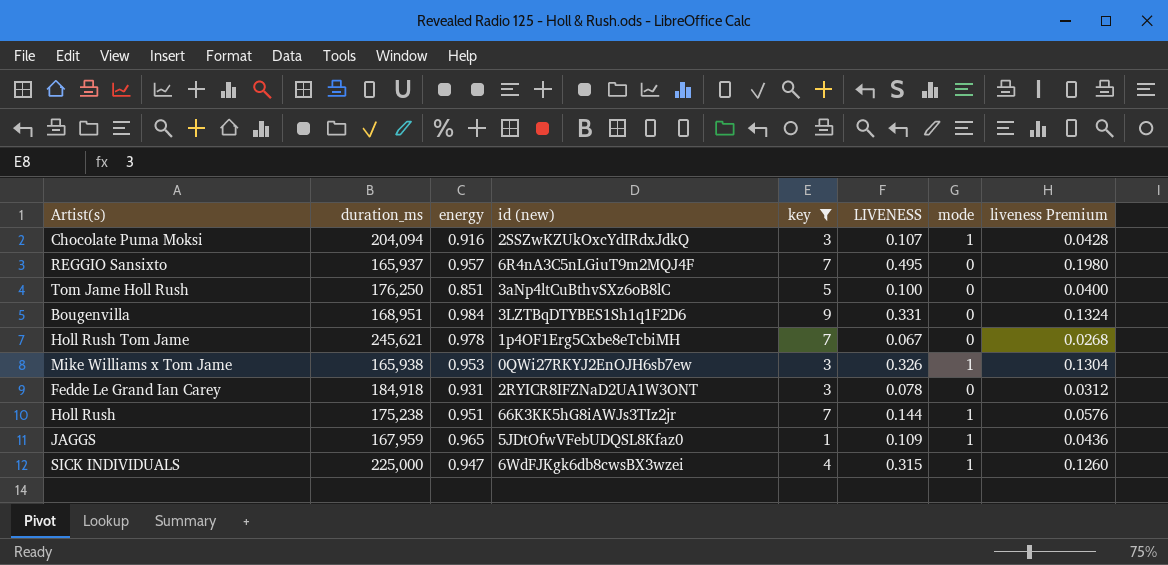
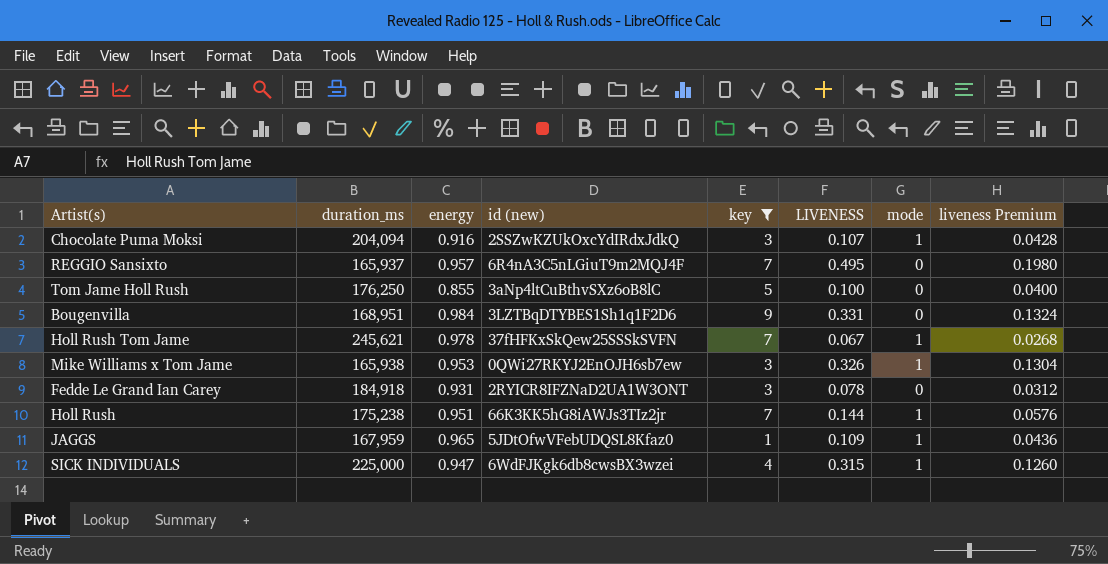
Tom Jame Holl Rush | energy: 0.851 -> 0.855
Holl Rush Tom Jame | id (new): 1p4OF1Erg5Cxbe8eTcbiMH -> 37fHFKxSkQew25SSSkSVFN
Holl Rush Tom Jame | mode: 0 -> 1

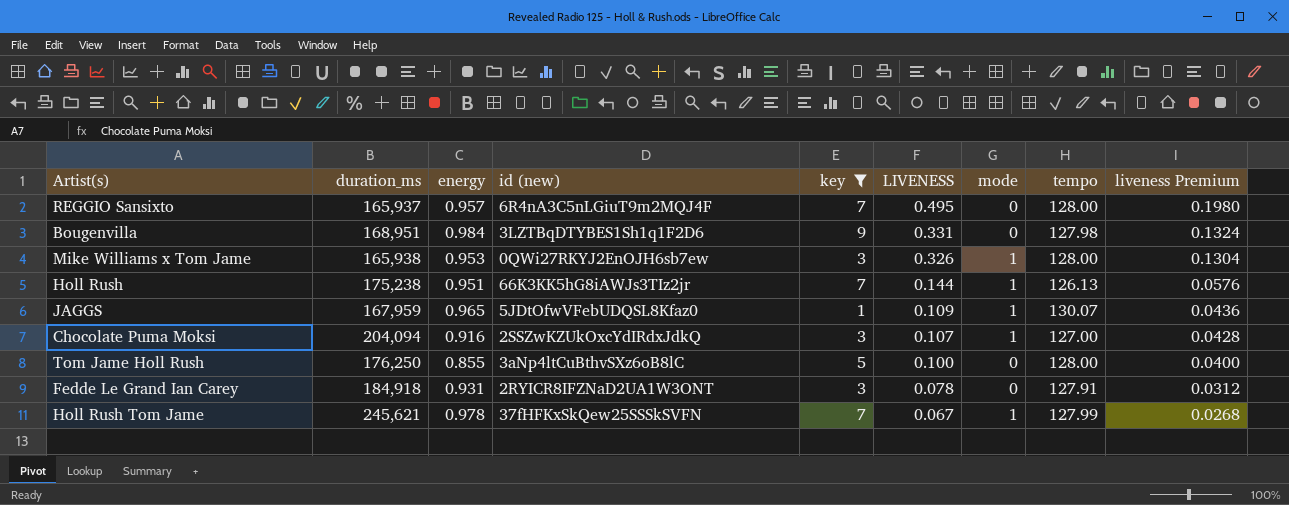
row order: none -> LIVENESS descending
column tempo | position: none -> 8
row SICK INDIVIDUALS: 225,000 | 0.947 | 6WdFJKgk6db8cwsBX3wzei | 4 | 0.315 | 1 | 0.1260 -> none

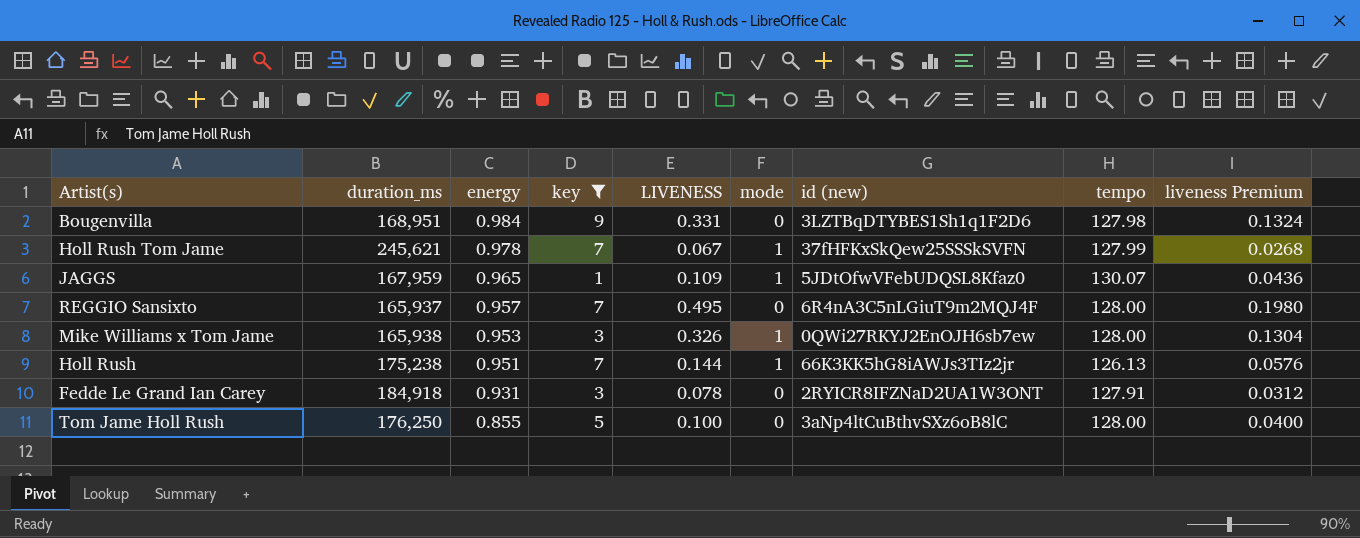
row order: LIVENESS descending -> energy descending
column id (new) | position: 4 -> 7
row Chocolate Puma Moksi: 204,094 | 0.916 | 2SSZwKZUkOxcYdIRdxJdkQ | 3 | 0.107 | 1 | 127.00 | 0.0428 -> none

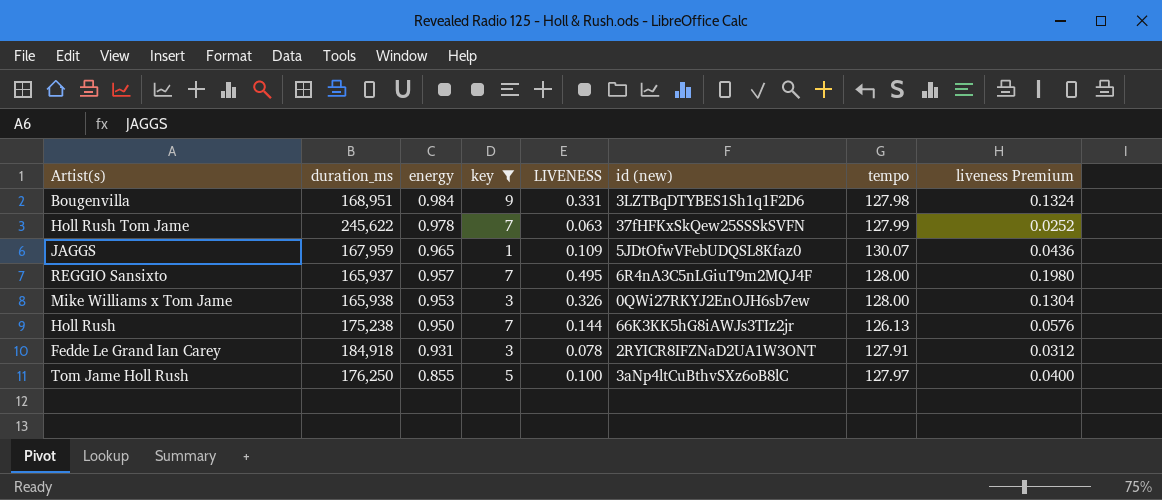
column mode | position: 6 -> none
Holl Rush Tom Jame | duration_ms: 245,621 -> 245,622
Holl Rush Tom Jame | LIVENESS: 0.067 -> 0.063
Holl Rush Tom Jame | liveness Premium: 0.0268 -> 0.0252
Holl Rush | energy: 0.951 -> 0.950
Tom Jame Holl Rush | tempo: 128.00 -> 127.97

